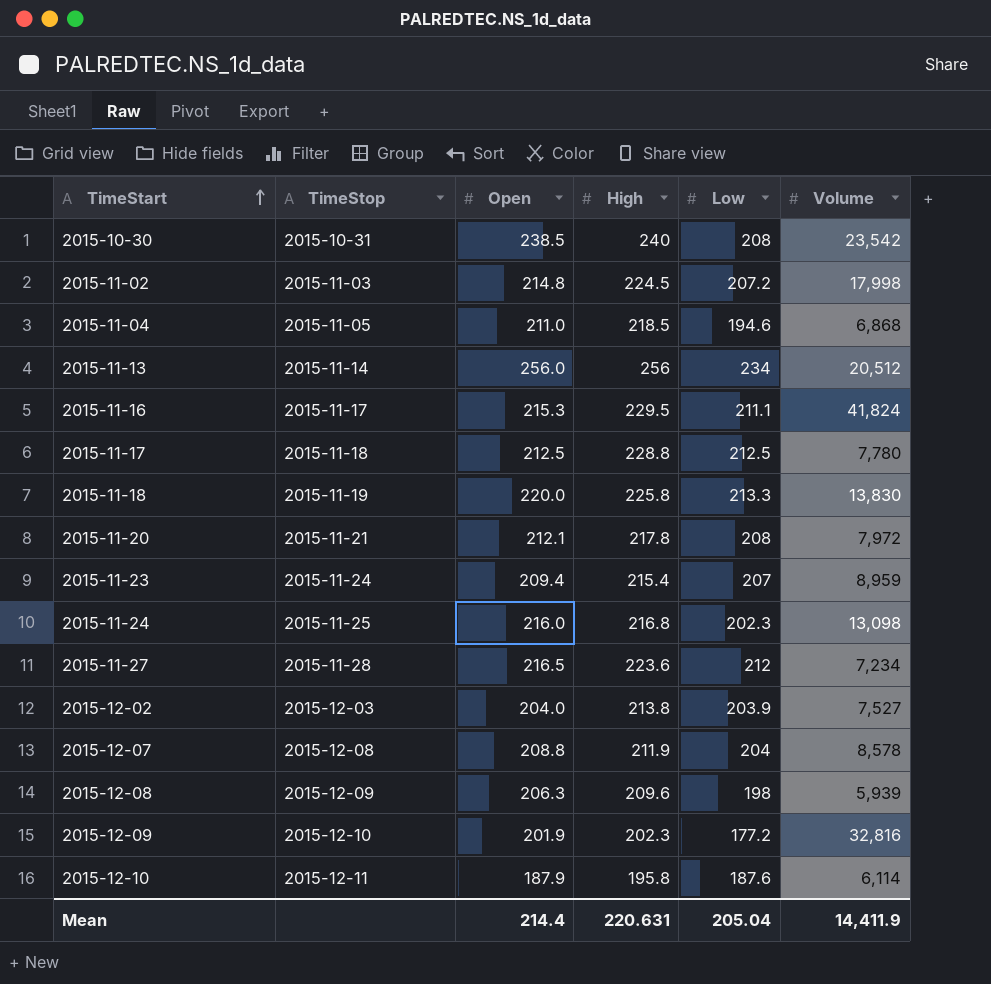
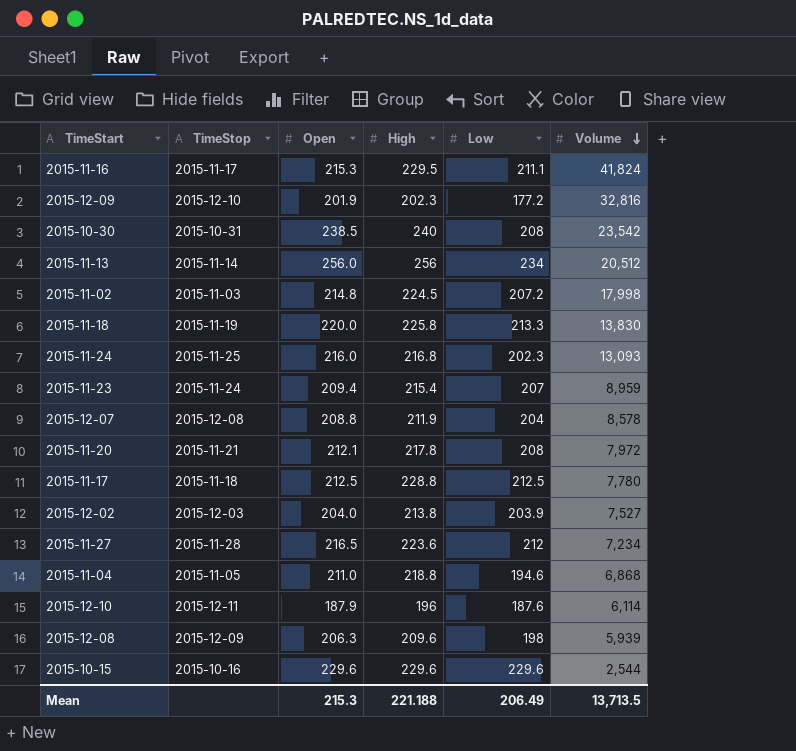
row order: TimeStart ascending -> Volume descending
2015-11-24 | Volume: 13,098 -> 13,093
2015-11-04 | High: 218.5 -> 218.8
2015-12-10 | High: 195.8 -> 196
row 2015-10-15: none -> 2015-10-16 | 229.6 | 229.6 | 229.6 | 2,544
Mean | Open: 214.4 -> 215.3
Mean | High: 220.631 -> 221.188
Mean | Low: 205.04 -> 206.49
Mean | Volume: 14,411.9 -> 13,713.5

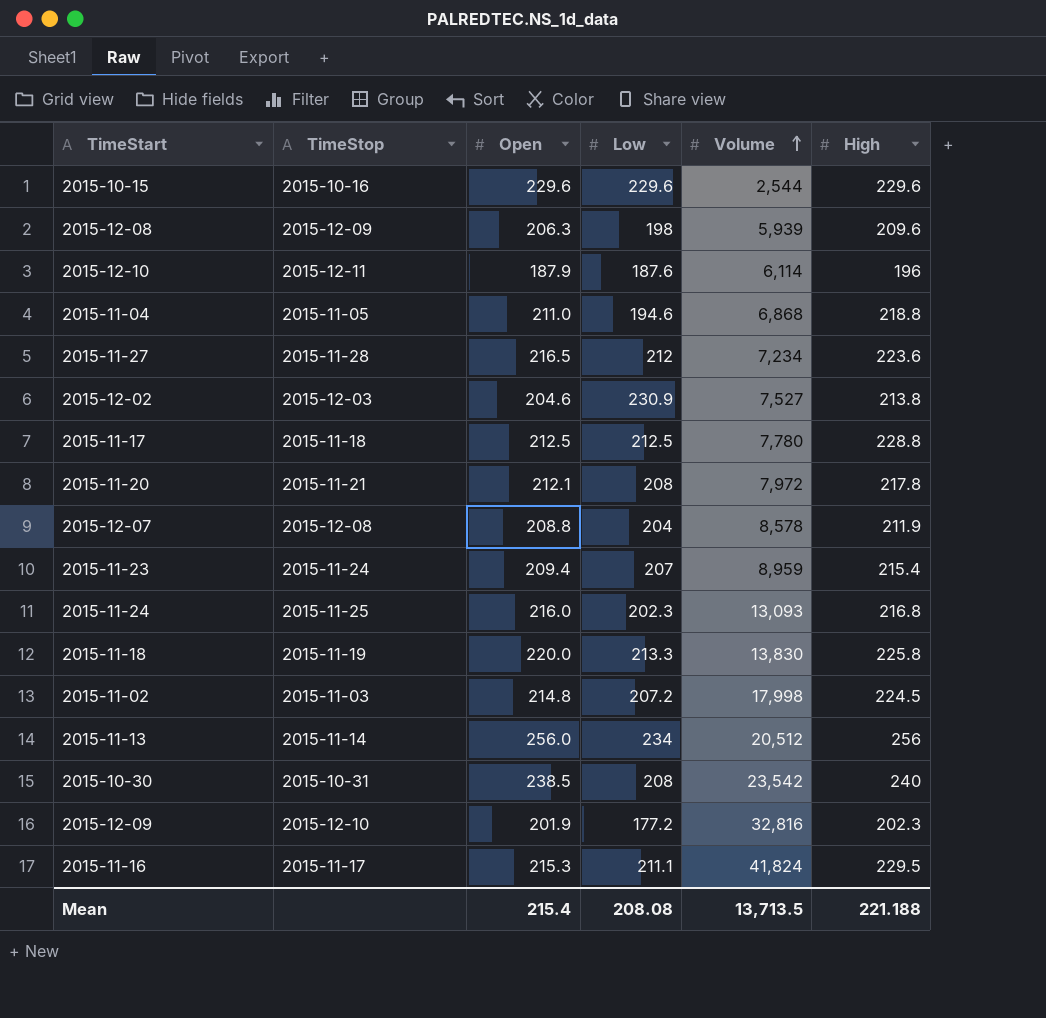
row order: Volume descending -> Volume ascending
column High | position: 4 -> 6
2015-12-02 | Open: 204.0 -> 204.6
2015-12-02 | Low: 203.9 -> 230.9
Mean | Open: 215.3 -> 215.4
Mean | Low: 206.49 -> 208.08

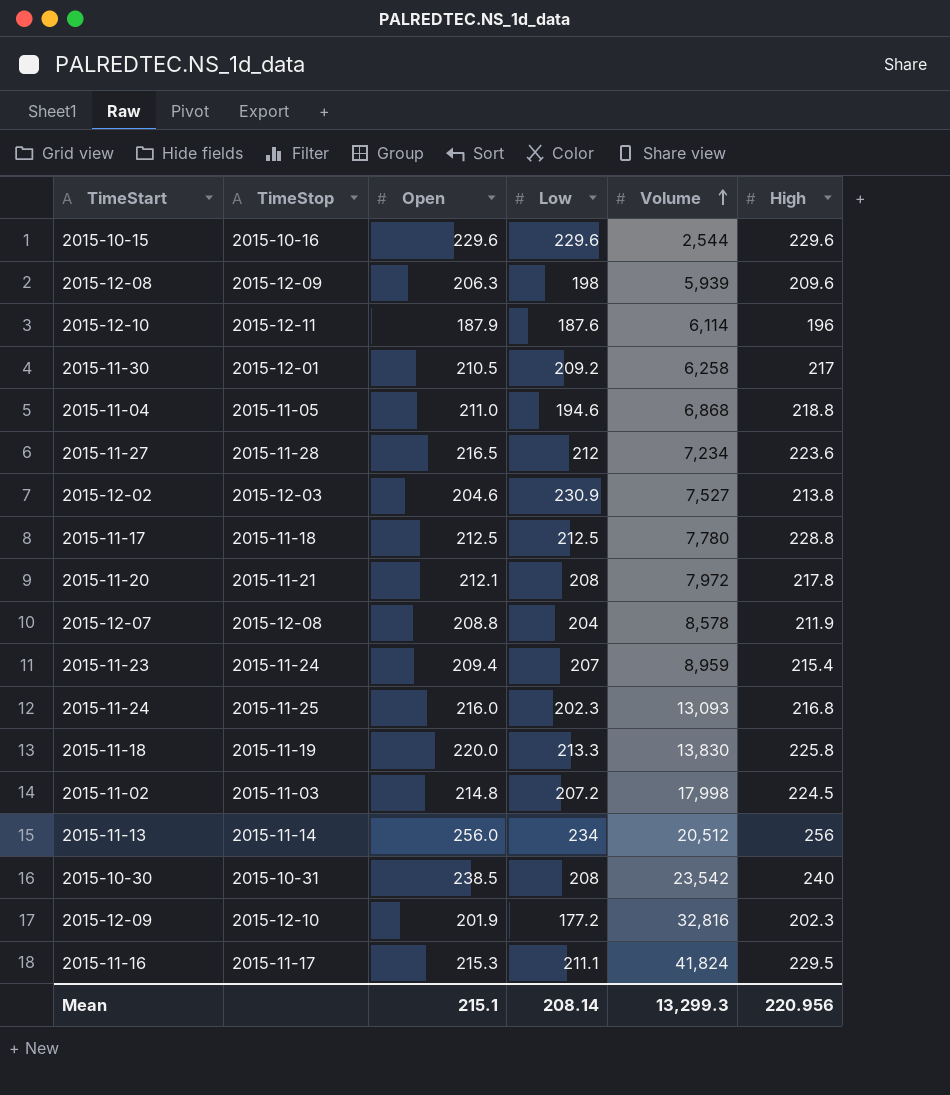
row 2015-11-30: none -> 2015-12-01 | 210.5 | 209.2 | 6,258 | 217
Mean | Open: 215.4 -> 215.1
Mean | Low: 208.08 -> 208.14
Mean | Volume: 13,713.5 -> 13,299.3
Mean | High: 221.188 -> 220.956

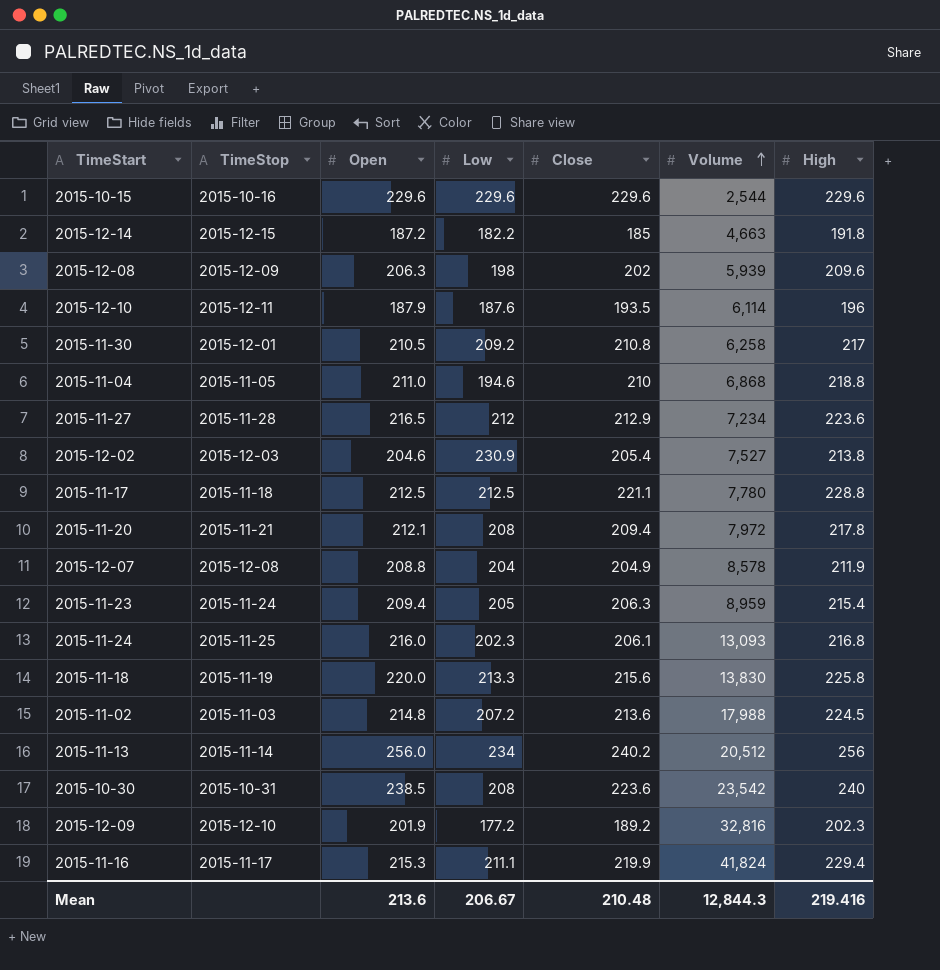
column Close | position: none -> 5
row 2015-12-14: none -> 2015-12-15 | 187.2 | 182.2 | 185 | 4,663 | 191.8
2015-11-23 | Low: 207 -> 205
2015-11-02 | Volume: 17,998 -> 17,988
2015-11-16 | High: 229.5 -> 229.4
Mean | Open: 215.1 -> 213.6
Mean | Low: 208.14 -> 206.67
Mean | Volume: 13,299.3 -> 12,844.3
Mean | High: 220.956 -> 219.416

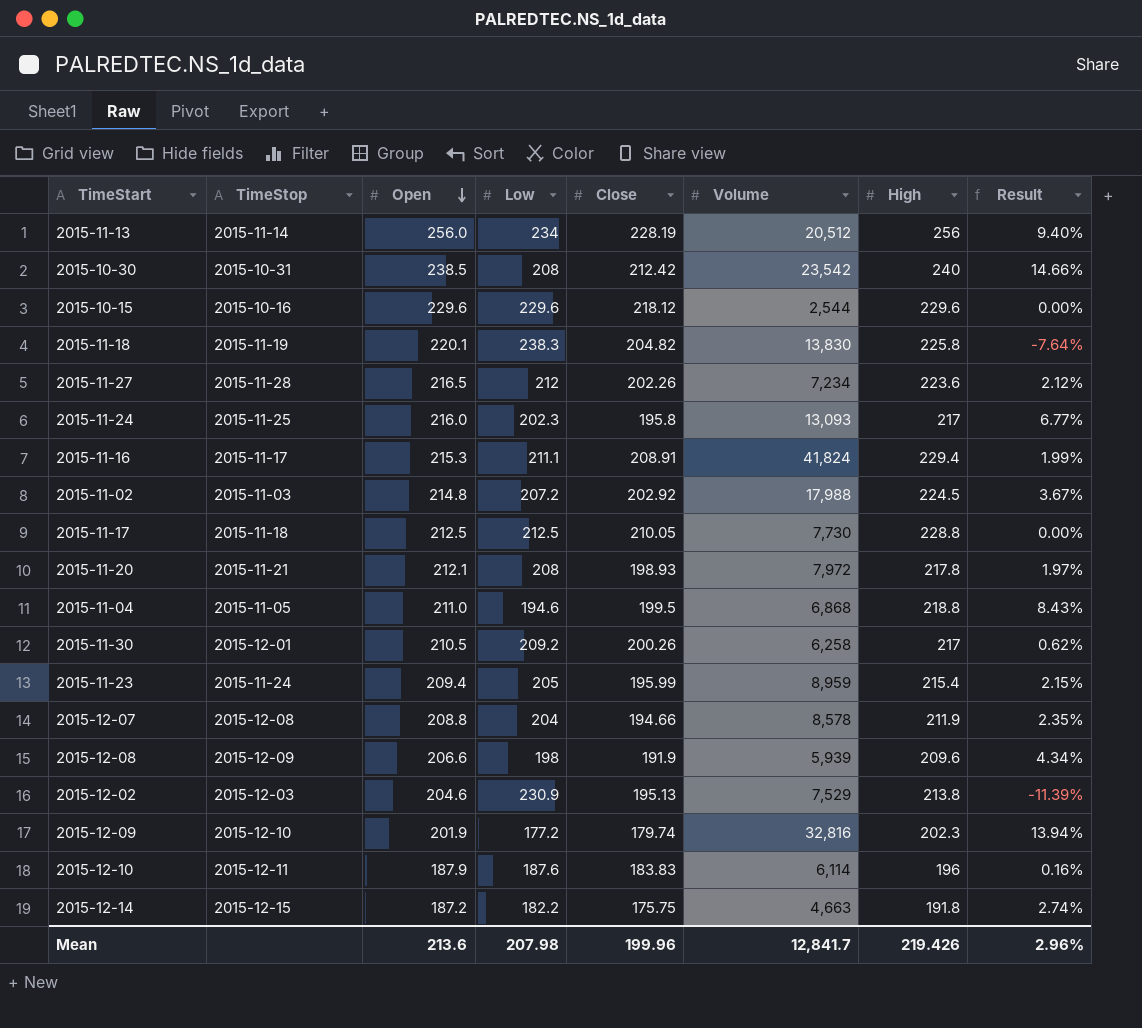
row order: Volume ascending -> Open descending
column Result | formula: none -> ([Open] - [Low]) / [Low]
2015-11-13 | Close: 240.2 -> 228.19
2015-10-30 | Close: 223.6 -> 212.42
2015-10-15 | Close: 229.6 -> 218.12
2015-11-18 | Open: 220.0 -> 220.1
2015-11-18 | Low: 213.3 -> 238.3
2015-11-18 | Close: 215.6 -> 204.82
2015-11-27 | Close: 212.9 -> 202.26
2015-11-24 | Close: 206.1 -> 195.8
2015-11-24 | High: 216.8 -> 217
2015-11-16 | Close: 219.9 -> 208.91
2015-11-02 | Close: 213.6 -> 202.92
2015-11-17 | Close: 221.1 -> 210.05
2015-11-17 | Volume: 7,780 -> 7,730
2015-11-20 | Close: 209.4 -> 198.93
2015-11-04 | Close: 210 -> 199.5
2015-11-30 | Close: 210.8 -> 200.26
2015-11-23 | Close: 206.3 -> 195.99
2015-12-07 | Close: 204.9 -> 194.66
2015-12-08 | Open: 206.3 -> 206.6
2015-12-08 | Close: 202 -> 191.9
2015-12-02 | Close: 205.4 -> 195.13
2015-12-02 | Volume: 7,527 -> 7,529
2015-12-09 | Close: 189.2 -> 179.74
2015-12-10 | Close: 193.5 -> 183.83
2015-12-14 | Close: 185 -> 175.75
Mean | Low: 206.67 -> 207.98
Mean | Close: 210.48 -> 199.96
Mean | Volume: 12,844.3 -> 12,841.7
Mean | High: 219.416 -> 219.426

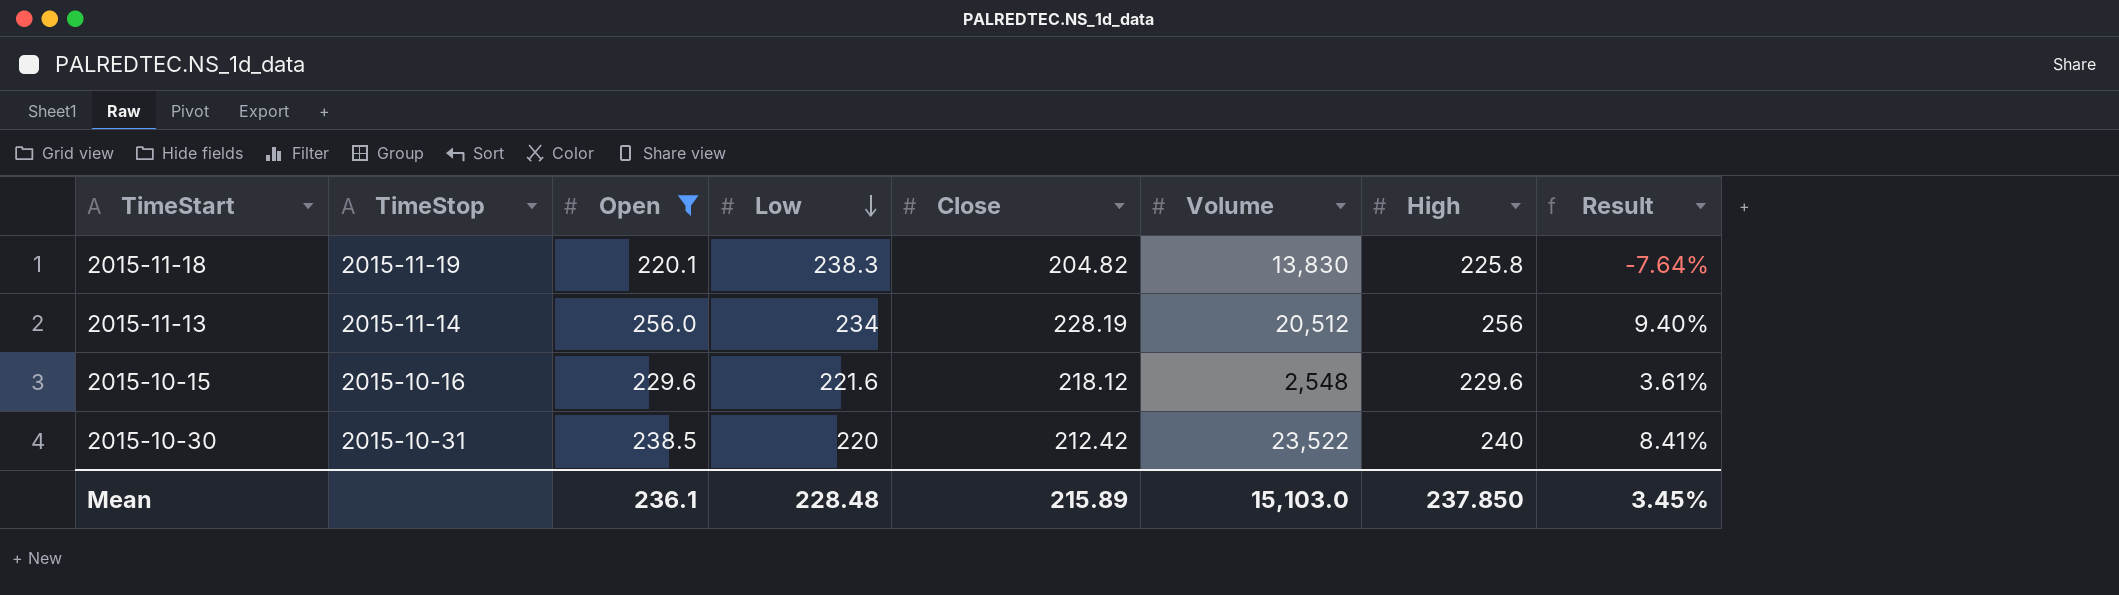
filter: none -> Open >= 220.1
row order: Open descending -> Low descending
2015-10-15 | Low: 229.6 -> 221.6
2015-10-15 | Volume: 2,544 -> 2,548
2015-10-15 | Result: 0.00% -> 3.61%
2015-10-30 | Low: 208 -> 220
2015-10-30 | Volume: 23,542 -> 23,522
2015-10-30 | Result: 14.66% -> 8.41%
Mean | Open: 213.6 -> 236.1
Mean | Low: 207.98 -> 228.48
Mean | Close: 199.96 -> 215.89
Mean | Volume: 12,841.7 -> 15,103.0
Mean | High: 219.426 -> 237.850
Mean | Result: 2.96% -> 3.45%

